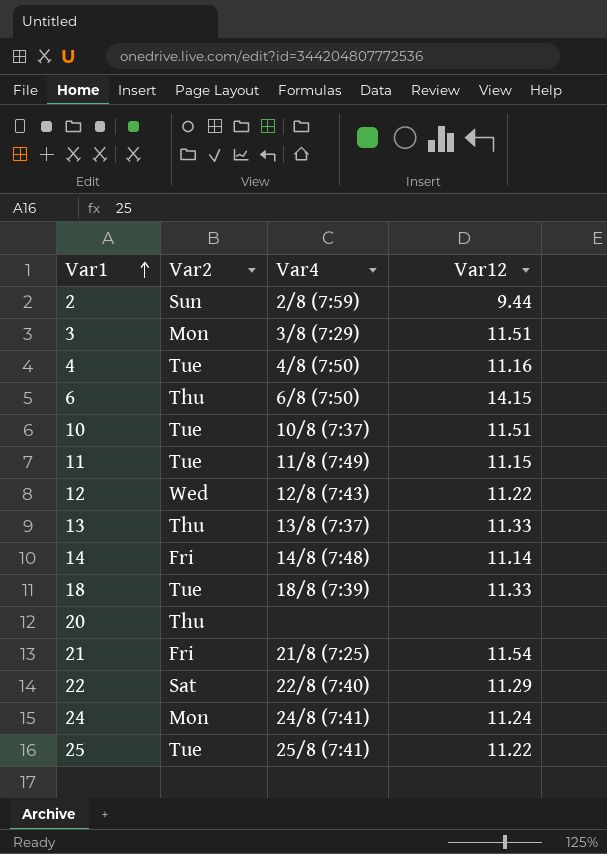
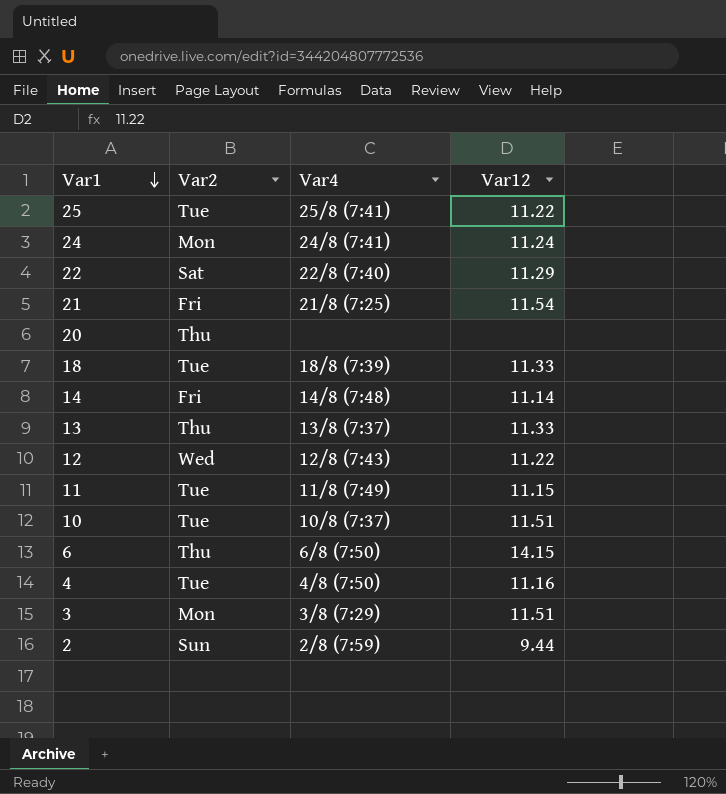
row order: Var1 ascending -> Var1 descending

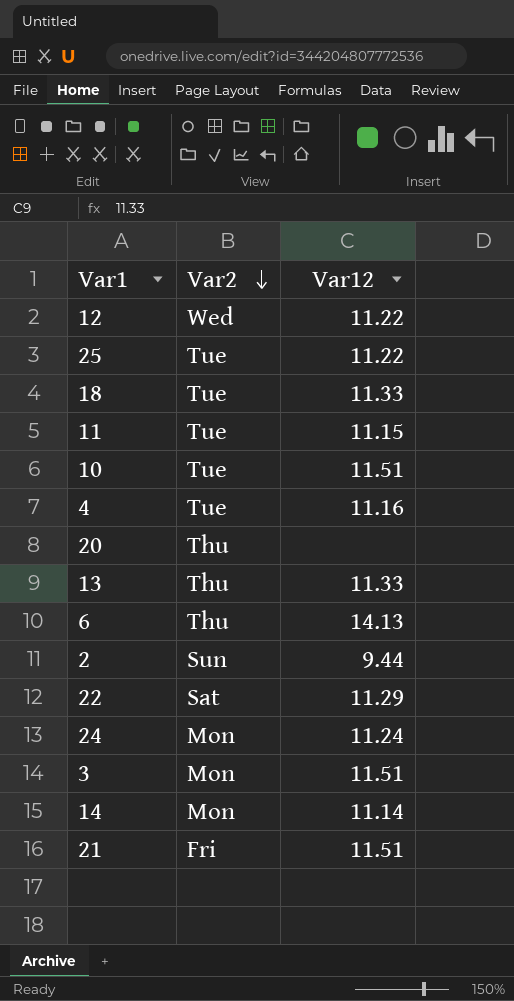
row order: Var1 descending -> Var2 descending
column Var4 | position: 3 -> none
6 | Var12: 14.15 -> 14.13
14 | Var2: Fri -> Mon
21 | Var12: 11.54 -> 11.51

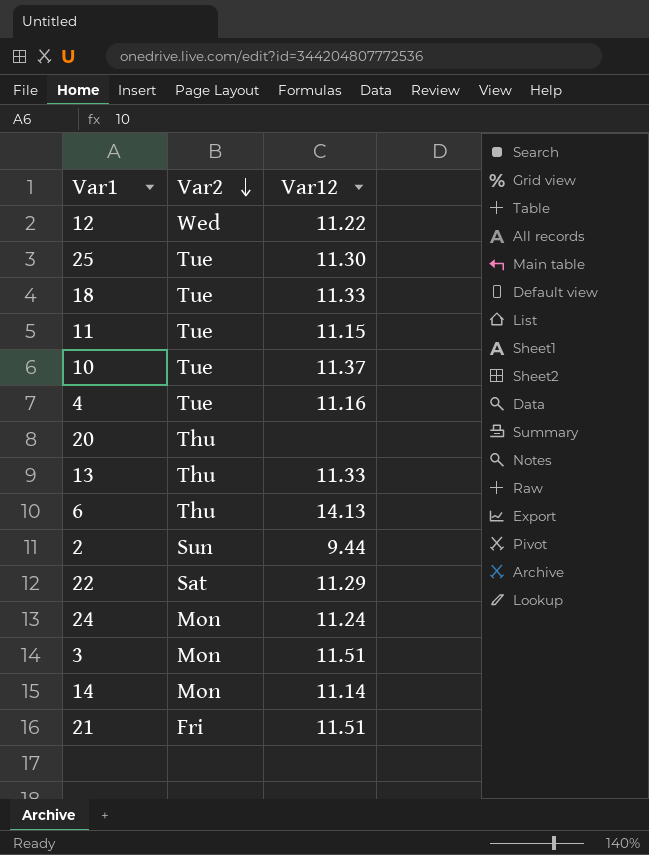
25 | Var12: 11.22 -> 11.30
10 | Var12: 11.51 -> 11.37

